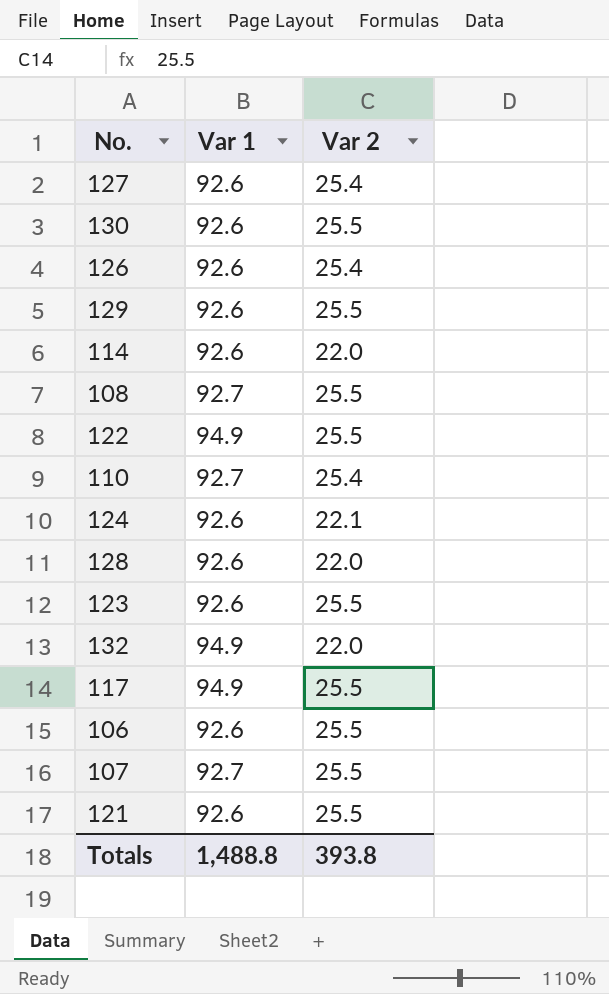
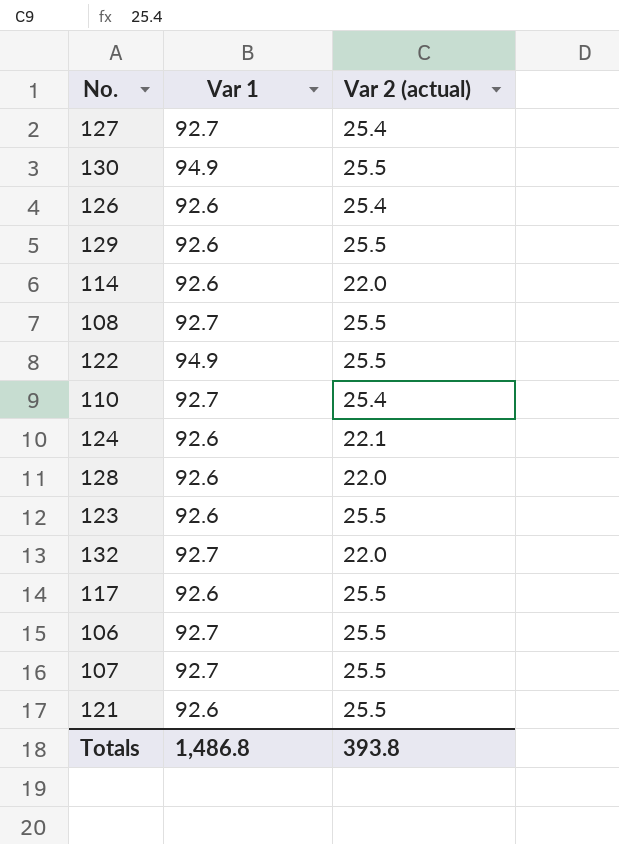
column name: Var 2 -> Var 2 (actual)
127 | Var 1: 92.6 -> 92.7
130 | Var 1: 92.6 -> 94.9
132 | Var 1: 94.9 -> 92.7
117 | Var 1: 94.9 -> 92.6
106 | Var 1: 92.6 -> 92.7
Totals | Var 1: 1,488.8 -> 1,486.8

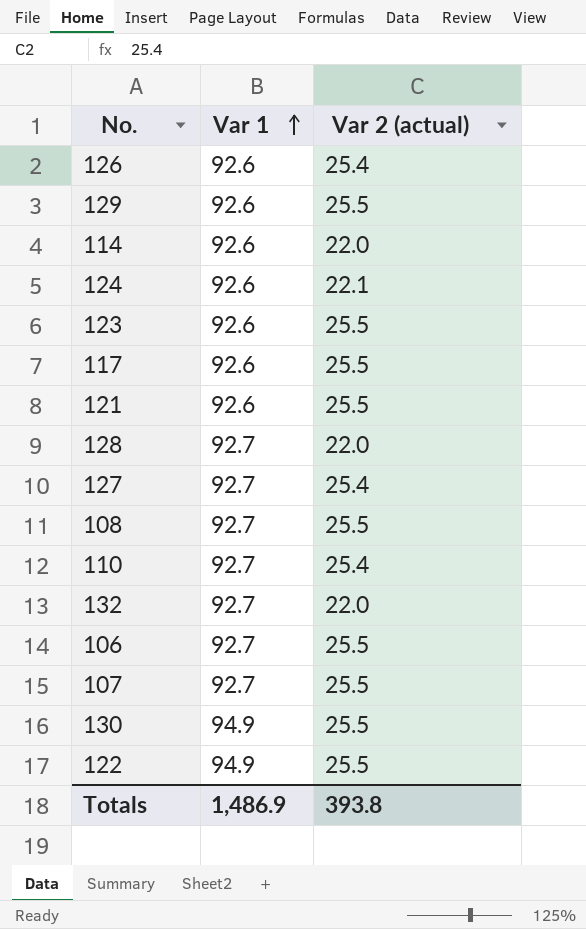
row order: none -> Var 1 ascending
128 | Var 1: 92.6 -> 92.7
Totals | Var 1: 1,486.8 -> 1,486.9

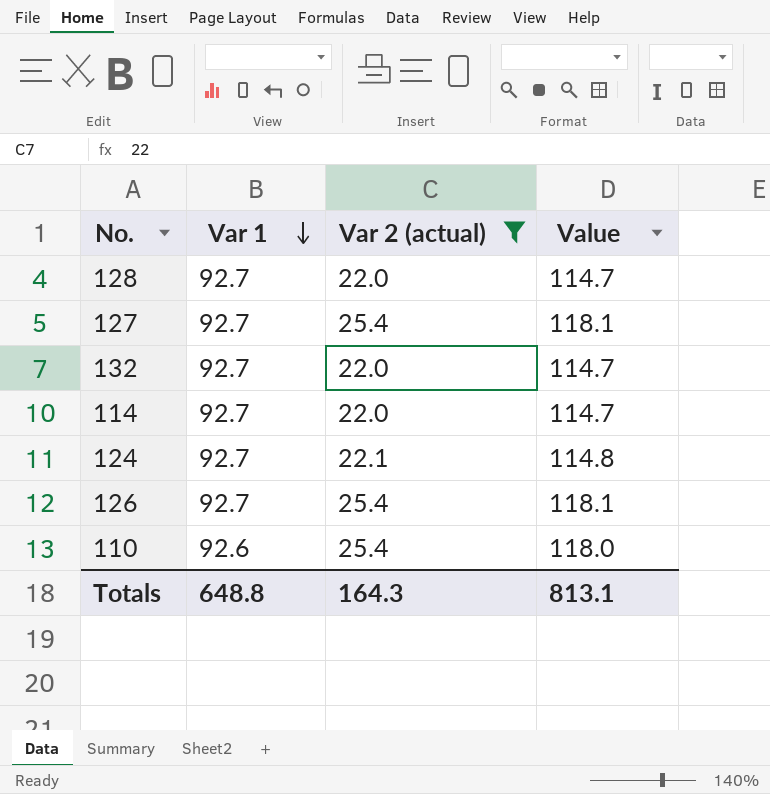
filter: none -> Var 2 (actual) != 25.5
row order: Var 1 ascending -> Var 1 descending
column Value | formula: none -> [Var 1] + [Var 2 (actual)]
114 | Var 1: 92.6 -> 92.7
124 | Var 1: 92.6 -> 92.7
126 | Var 1: 92.6 -> 92.7
110 | Var 1: 92.7 -> 92.6
Totals | Var 1: 1,486.9 -> 648.8
Totals | Var 2 (actual): 393.8 -> 164.3

